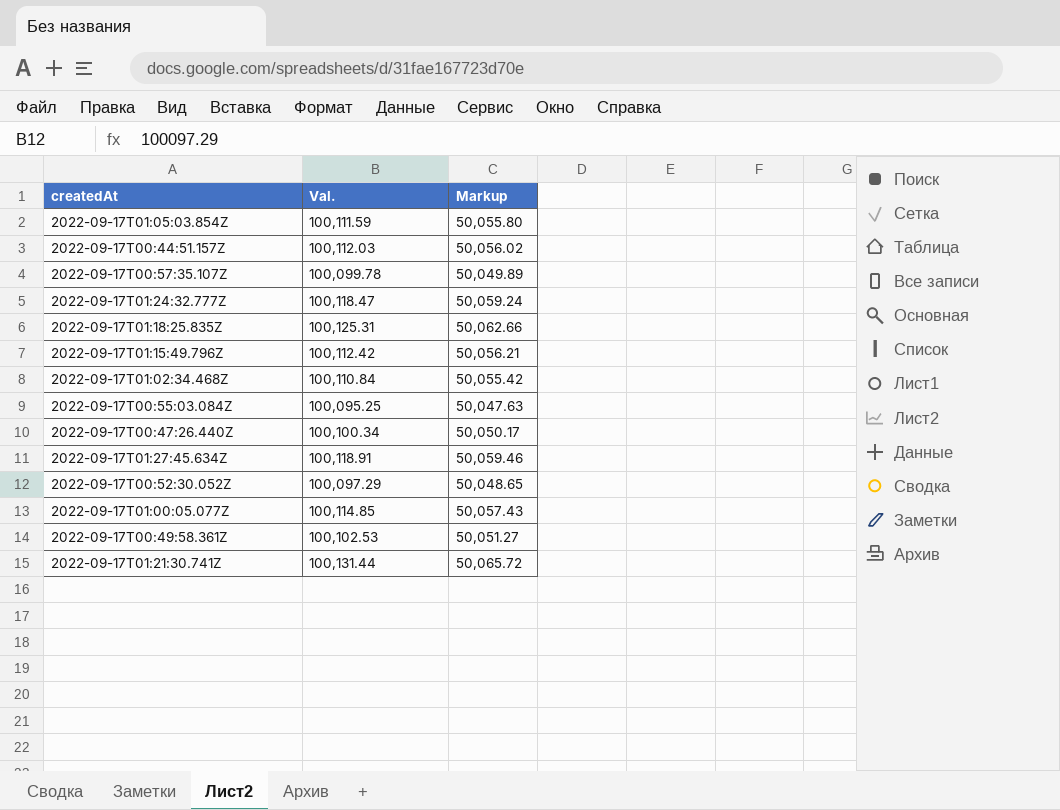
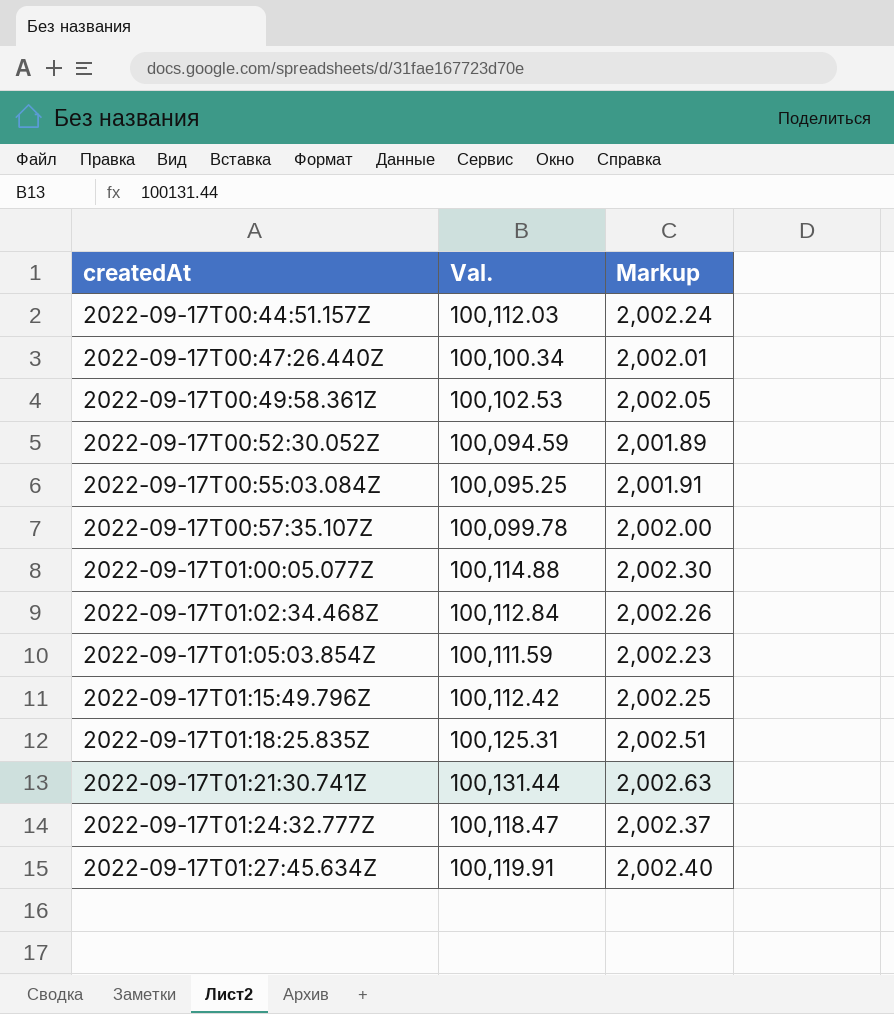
row order: none -> createdAt ascending
column Markup | formula: [Val.] * 0.5 -> [Val.] * 0.02
2022-09-17T00:52:30.052Z | Val.: 100,097.29 -> 100,094.59
2022-09-17T01:00:05.077Z | Val.: 100,114.85 -> 100,114.88
2022-09-17T01:02:34.468Z | Val.: 100,110.84 -> 100,112.84
2022-09-17T01:27:45.634Z | Val.: 100,118.91 -> 100,119.91

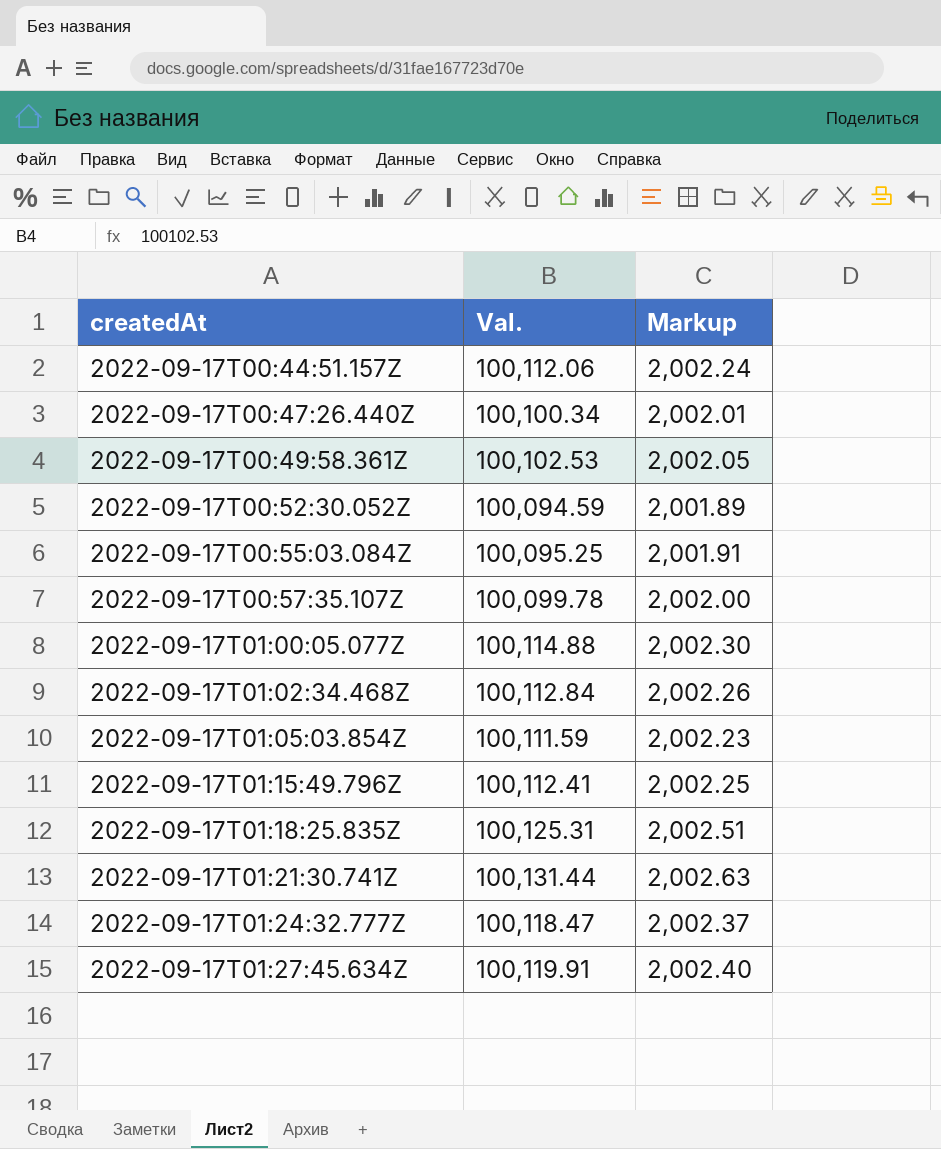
2022-09-17T00:44:51.157Z | Val.: 100,112.03 -> 100,112.06
2022-09-17T01:15:49.796Z | Val.: 100,112.42 -> 100,112.41

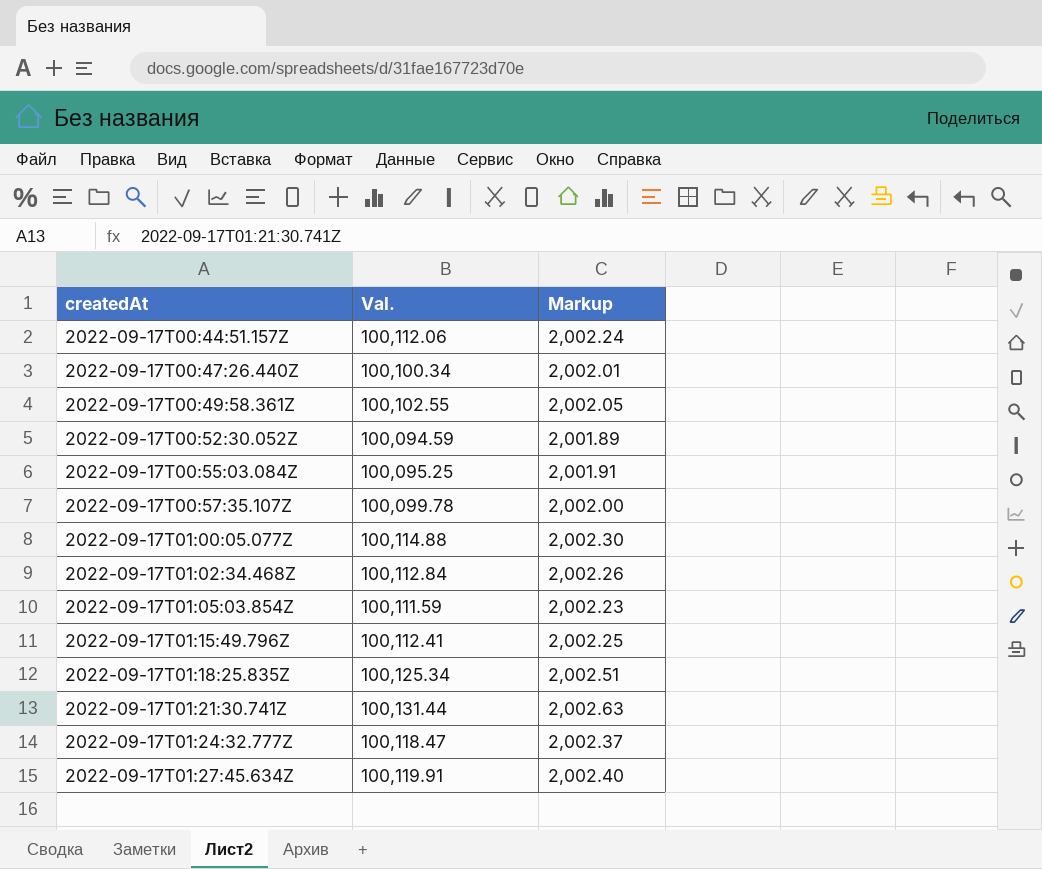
2022-09-17T00:49:58.361Z | Val.: 100,102.53 -> 100,102.55
2022-09-17T01:18:25.835Z | Val.: 100,125.31 -> 100,125.34

